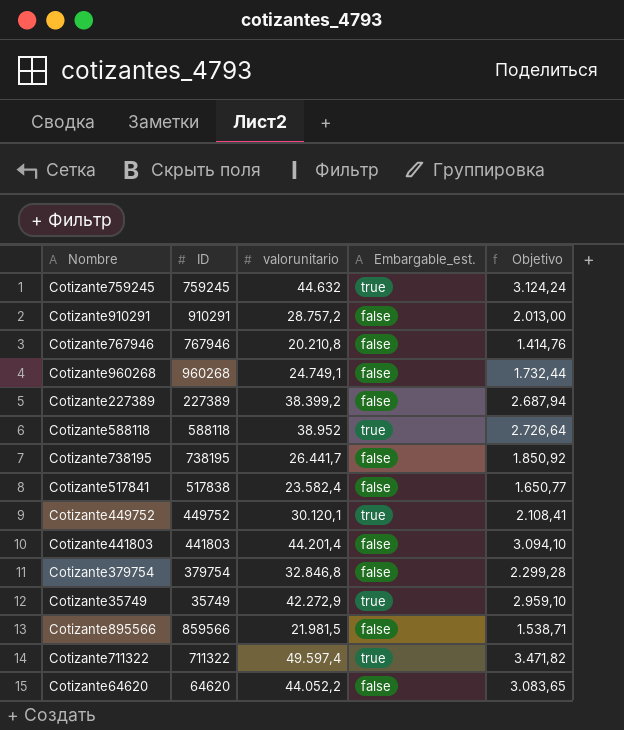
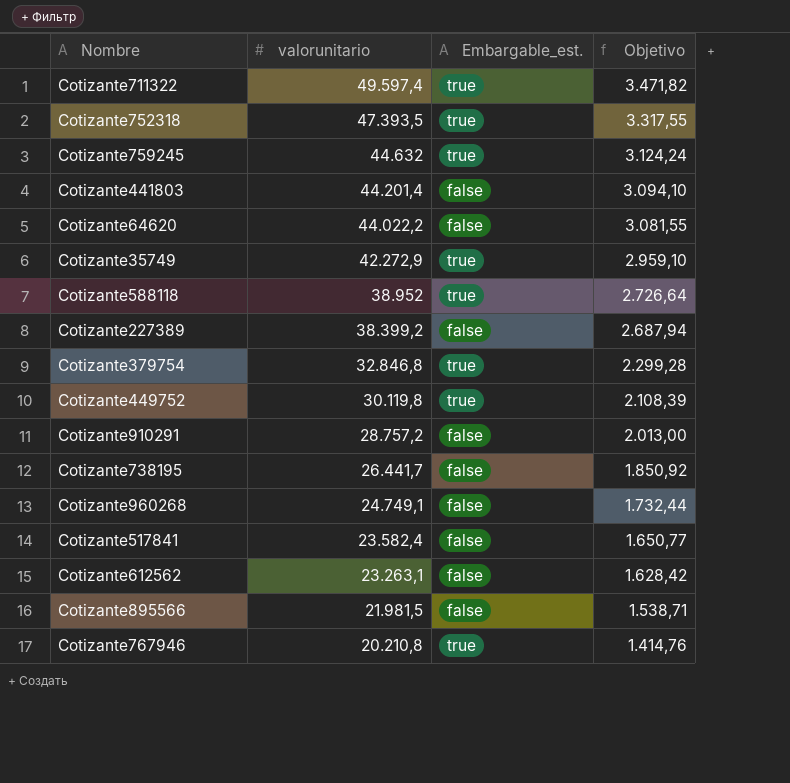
row order: none -> valorunitario descending
column ID | position: 2 -> none
row Cotizante752318: none -> 47.393,5 | true | 3.317,55
Cotizante64620 | valorunitario: 44.052,2 -> 44.022,2
Cotizante64620 | Objetivo: 3.083,65 -> 3.081,55
Cotizante379754 | Embargable_est.: false -> true
Cotizante449752 | valorunitario: 30.120,1 -> 30.119,8
Cotizante449752 | Objetivo: 2.108,41 -> 2.108,39
row Cotizante612562: none -> 23.263,1 | false | 1.628,42
Cotizante767946 | Embargable_est.: false -> true

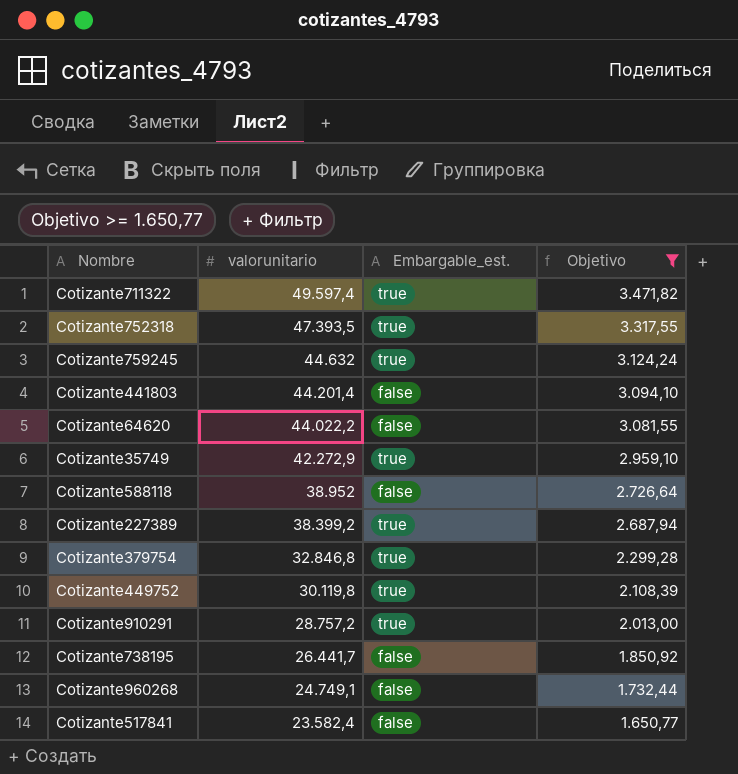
filter: none -> Objetivo >= 1.650,77
Cotizante588118 | Embargable_est.: true -> false
Cotizante227389 | Embargable_est.: false -> true
Cotizante910291 | Embargable_est.: false -> true

